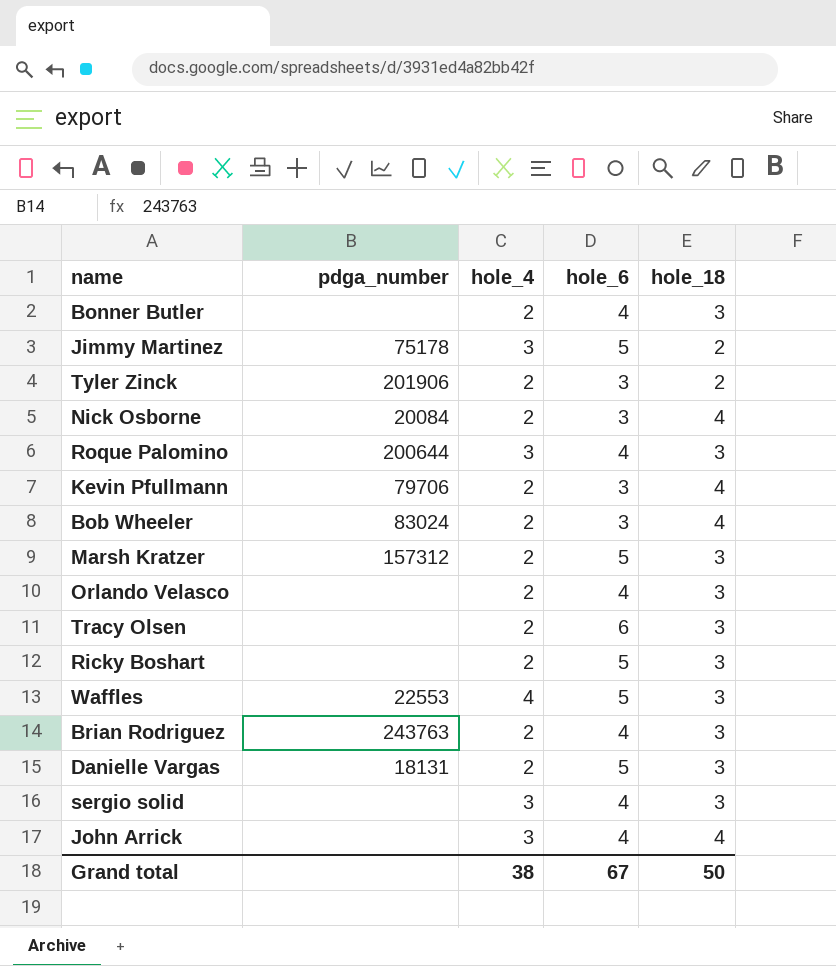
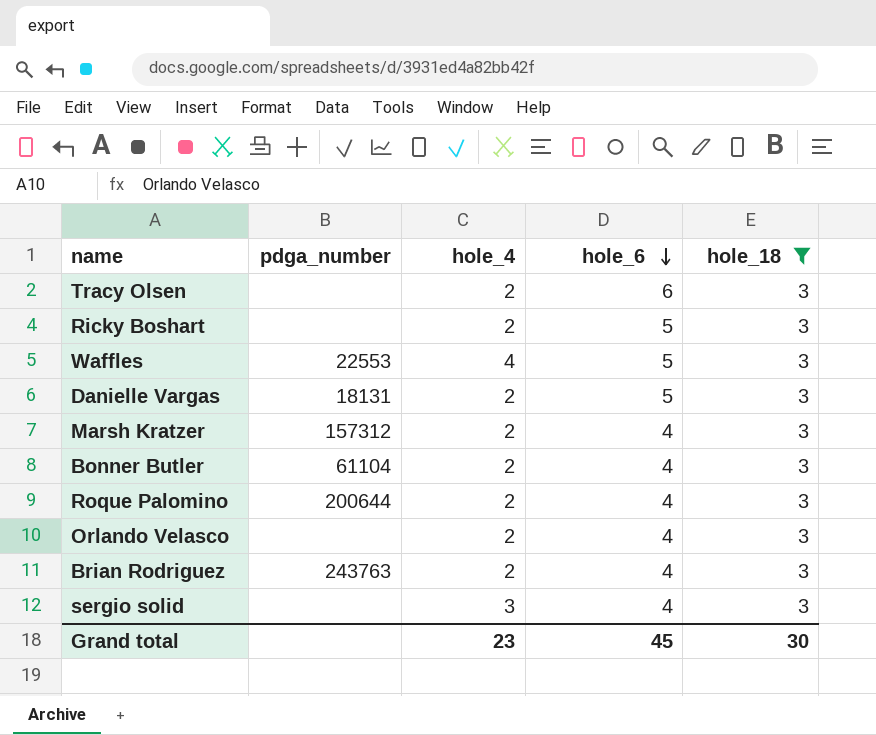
filter: none -> hole_18 = 3
row order: none -> hole_6 descending
Marsh Kratzer | hole_6: 5 -> 4
Bonner Butler | pdga_number: none -> 61104
Roque Palomino | hole_4: 3 -> 2
Grand total | hole_4: 38 -> 23
Grand total | hole_6: 67 -> 45
Grand total | hole_18: 50 -> 30

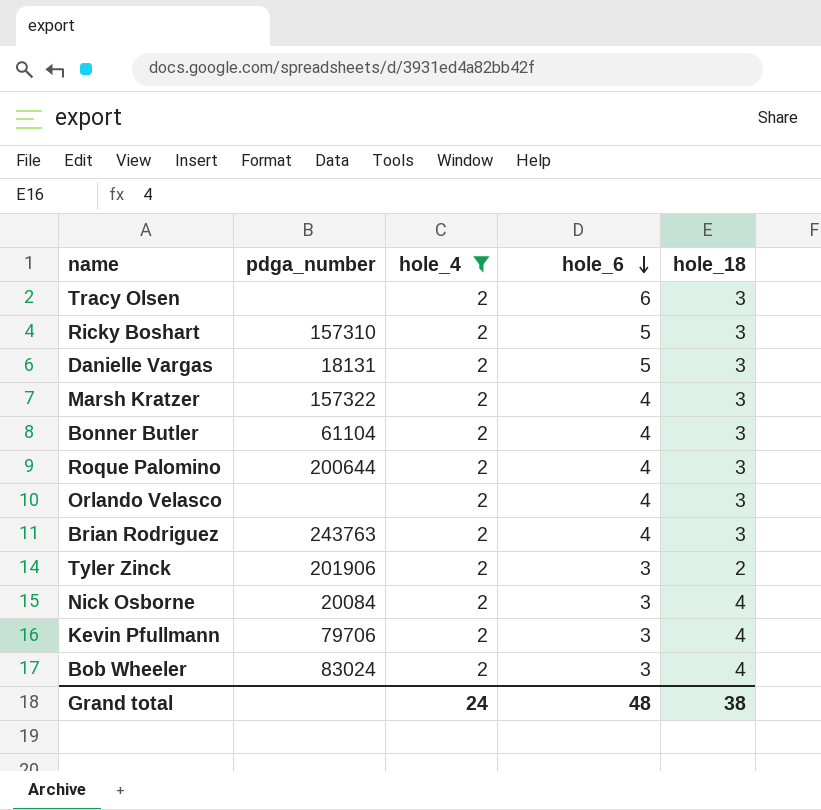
filter: hole_18 = 3 -> hole_4 = 2
Ricky Boshart | pdga_number: none -> 157310
Marsh Kratzer | pdga_number: 157312 -> 157322
Grand total | hole_4: 23 -> 24
Grand total | hole_6: 45 -> 48
Grand total | hole_18: 30 -> 38

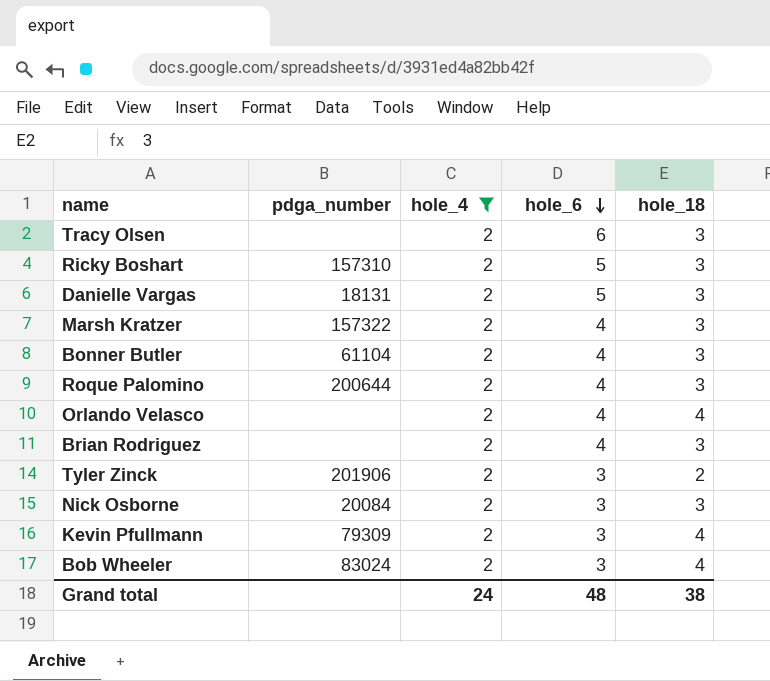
Orlando Velasco | hole_18: 3 -> 4
Brian Rodriguez | pdga_number: 243763 -> none
Nick Osborne | hole_18: 4 -> 3
Kevin Pfullmann | pdga_number: 79706 -> 79309

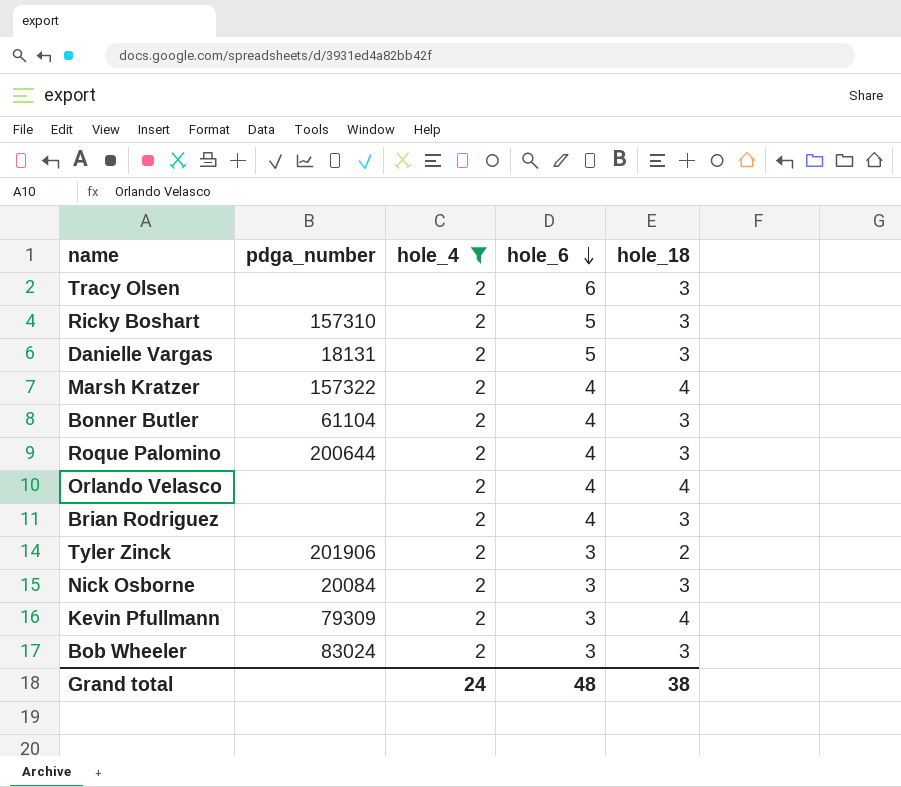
Marsh Kratzer | hole_18: 3 -> 4
Bob Wheeler | hole_18: 4 -> 3

